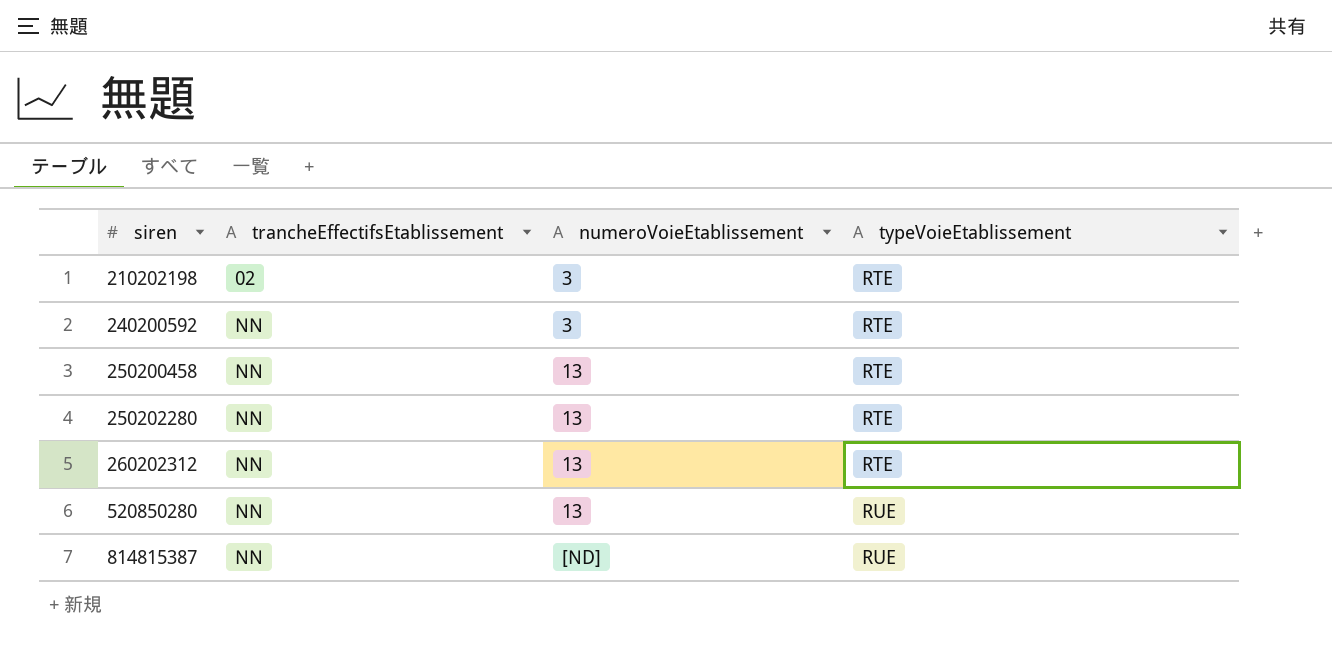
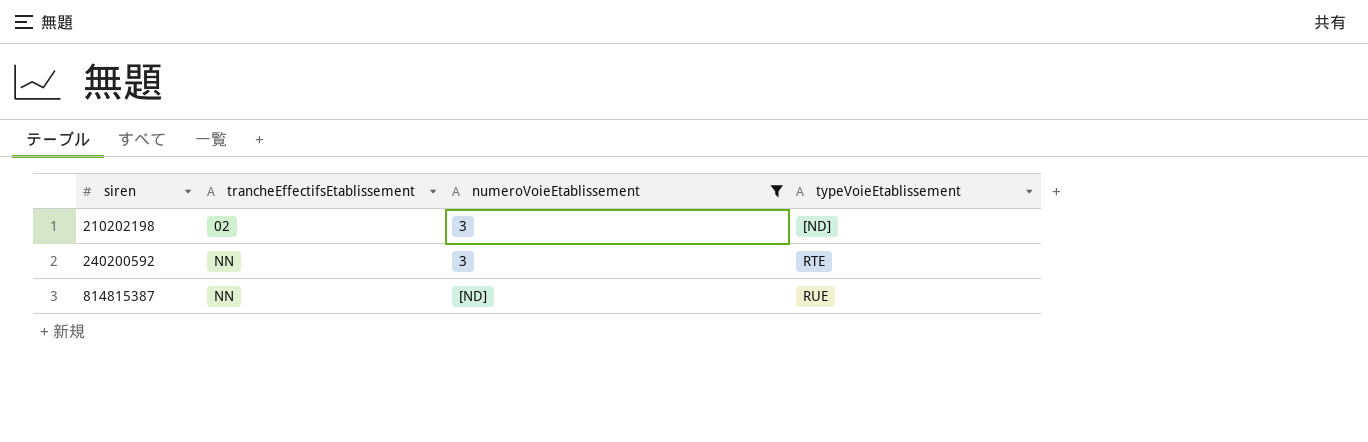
filter: none -> numeroVoieEtablissement != 13
210202198 | typeVoieEtablissement: RTE -> [ND]

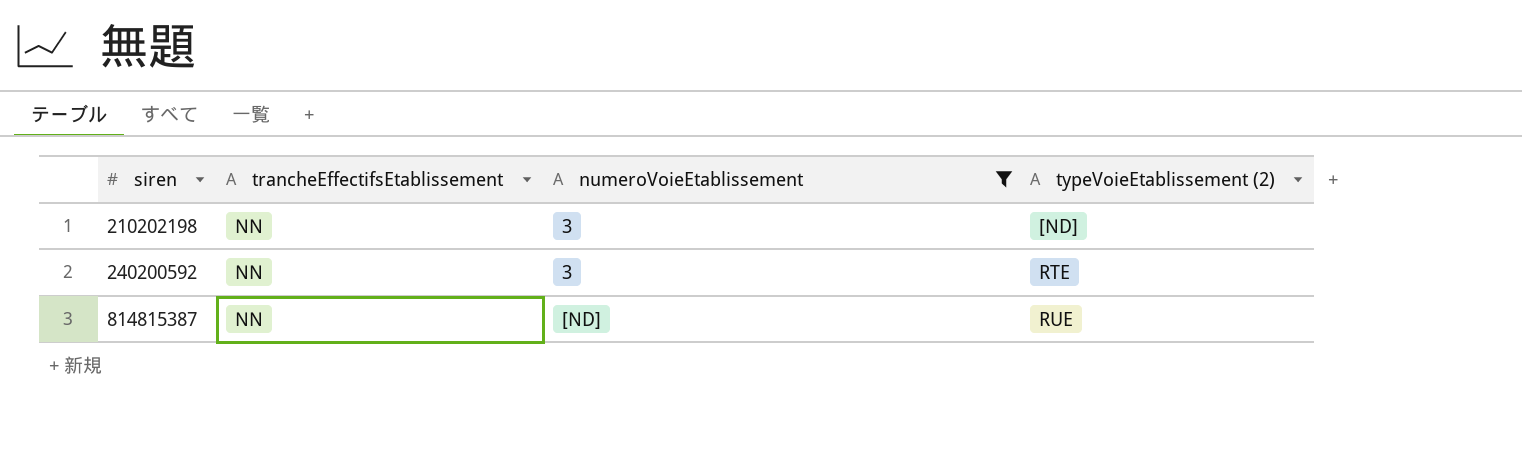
column name: typeVoieEtablissement -> typeVoieEtablissement (2)
210202198 | trancheEffectifsEtablissement: 02 -> NN

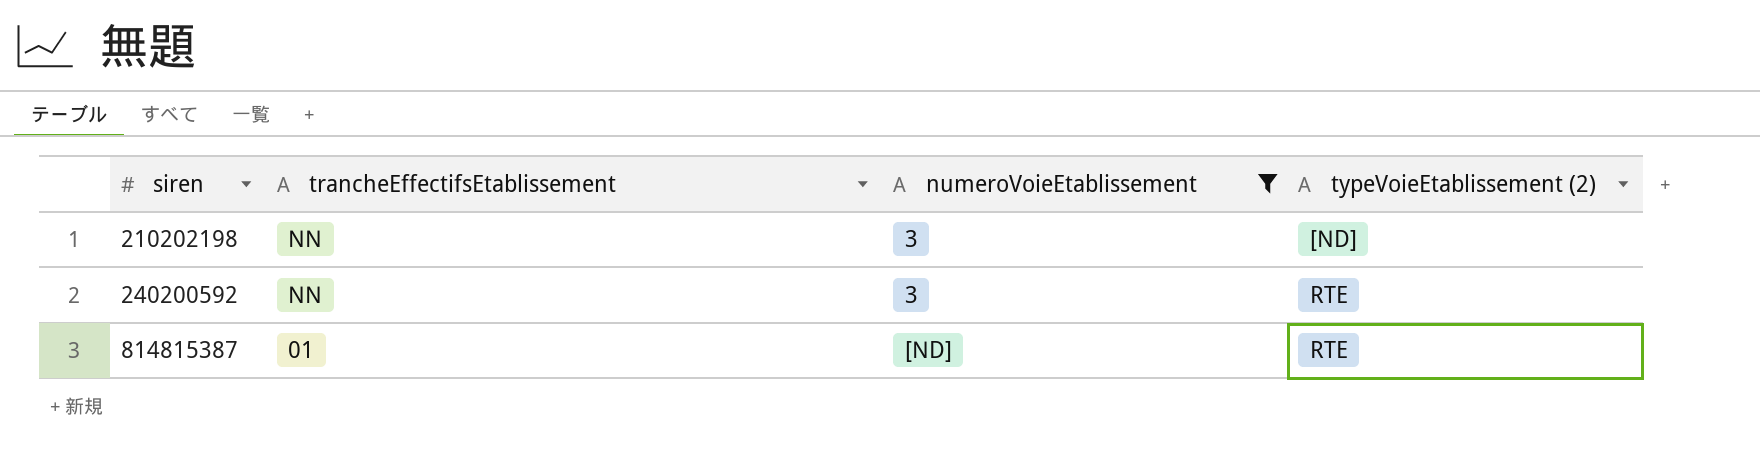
814815387 | trancheEffectifsEtablissement: NN -> 01
814815387 | typeVoieEtablissement (2): RUE -> RTE

